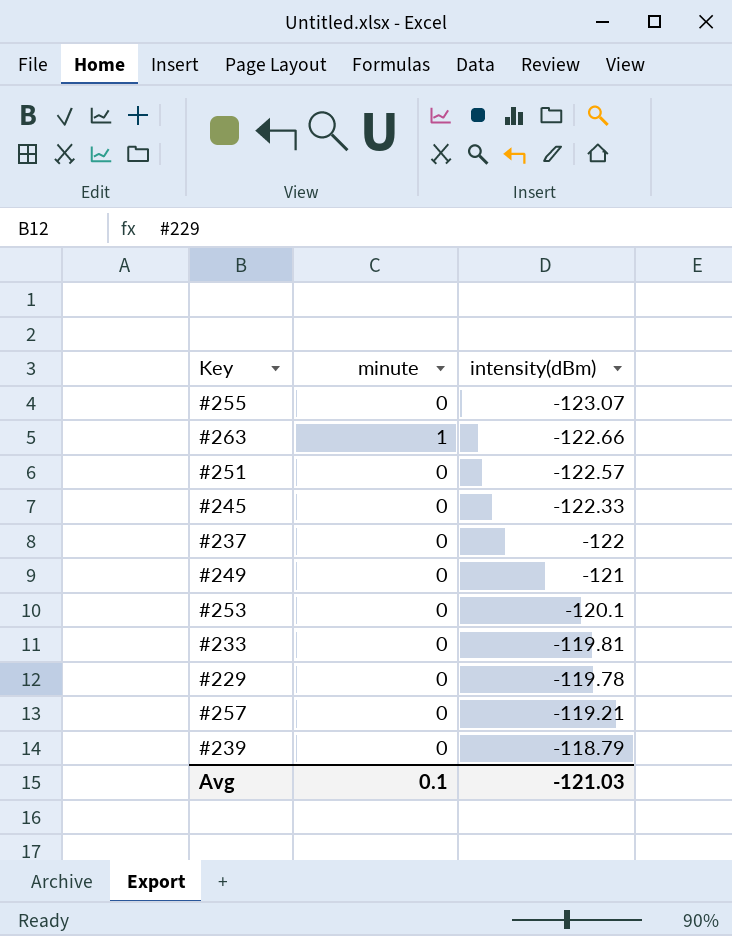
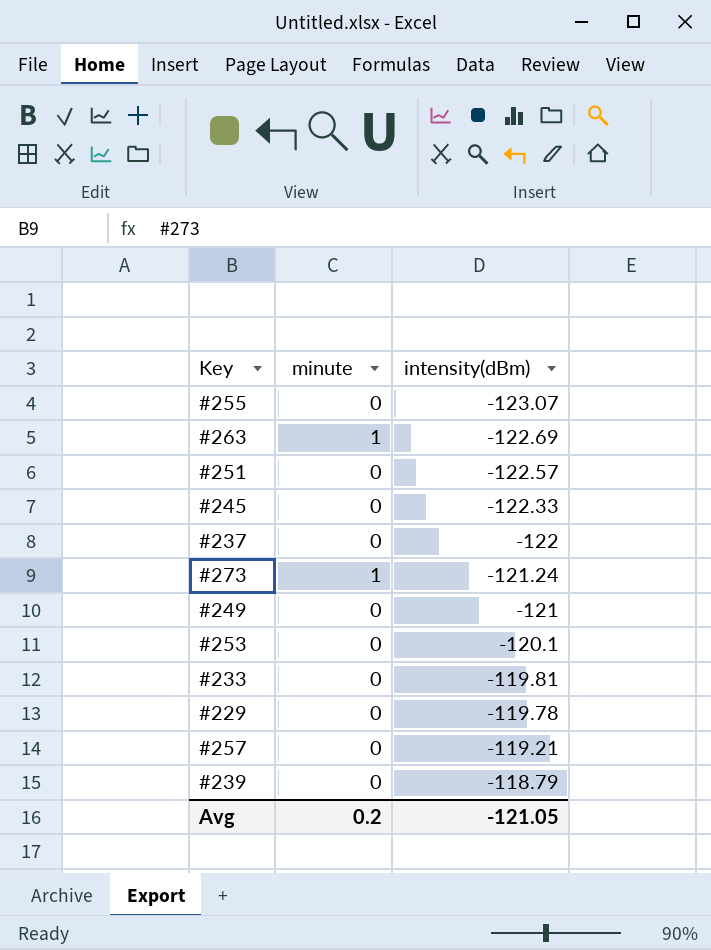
#263 | intensity(dBm): -122.66 -> -122.69
row #273: none -> 1 | -121.24
Avg | minute: 0.1 -> 0.2
Avg | intensity(dBm): -121.03 -> -121.05

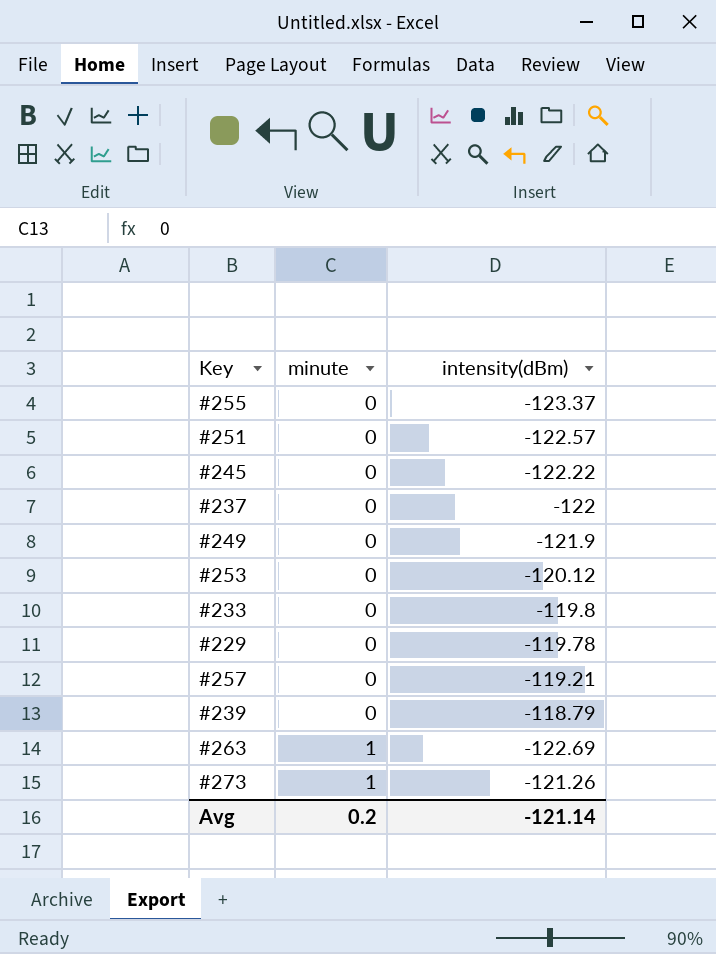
row order: intensity(dBm) ascending -> minute ascending
#255 | intensity(dBm): -123.07 -> -123.37
#245 | intensity(dBm): -122.33 -> -122.22
#249 | intensity(dBm): -121 -> -121.9
#253 | intensity(dBm): -120.1 -> -120.12
#233 | intensity(dBm): -119.81 -> -119.8
#273 | intensity(dBm): -121.24 -> -121.26
Avg | intensity(dBm): -121.05 -> -121.14

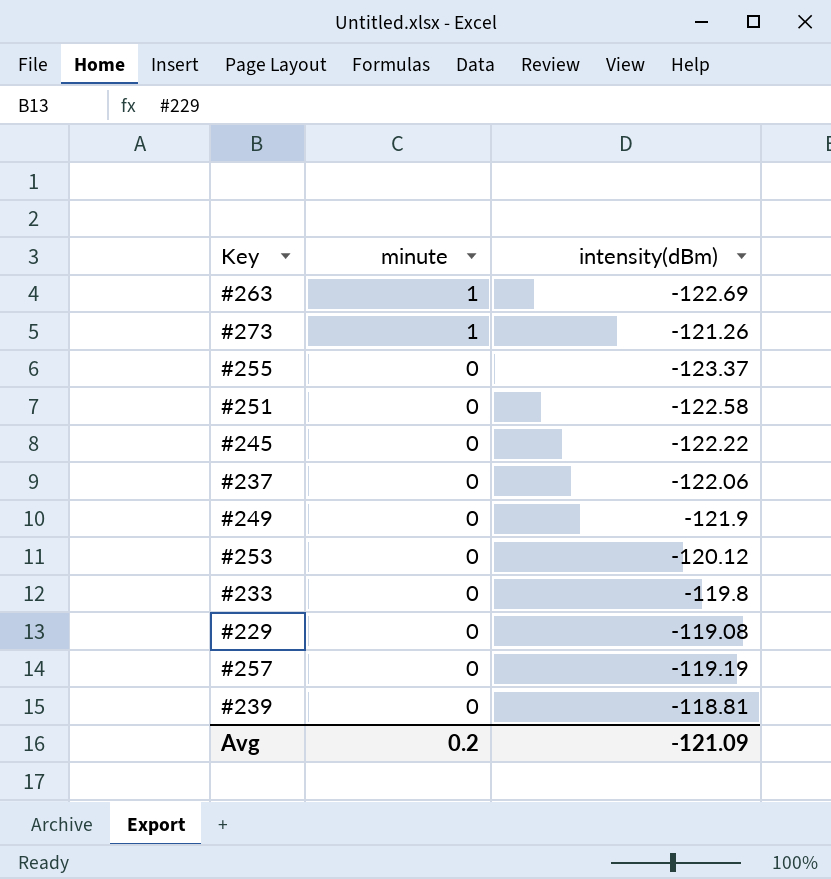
row order: minute ascending -> minute descending
#251 | intensity(dBm): -122.57 -> -122.58
#237 | intensity(dBm): -122 -> -122.06
#229 | intensity(dBm): -119.78 -> -119.08
#257 | intensity(dBm): -119.21 -> -119.19
#239 | intensity(dBm): -118.79 -> -118.81
Avg | intensity(dBm): -121.14 -> -121.09

